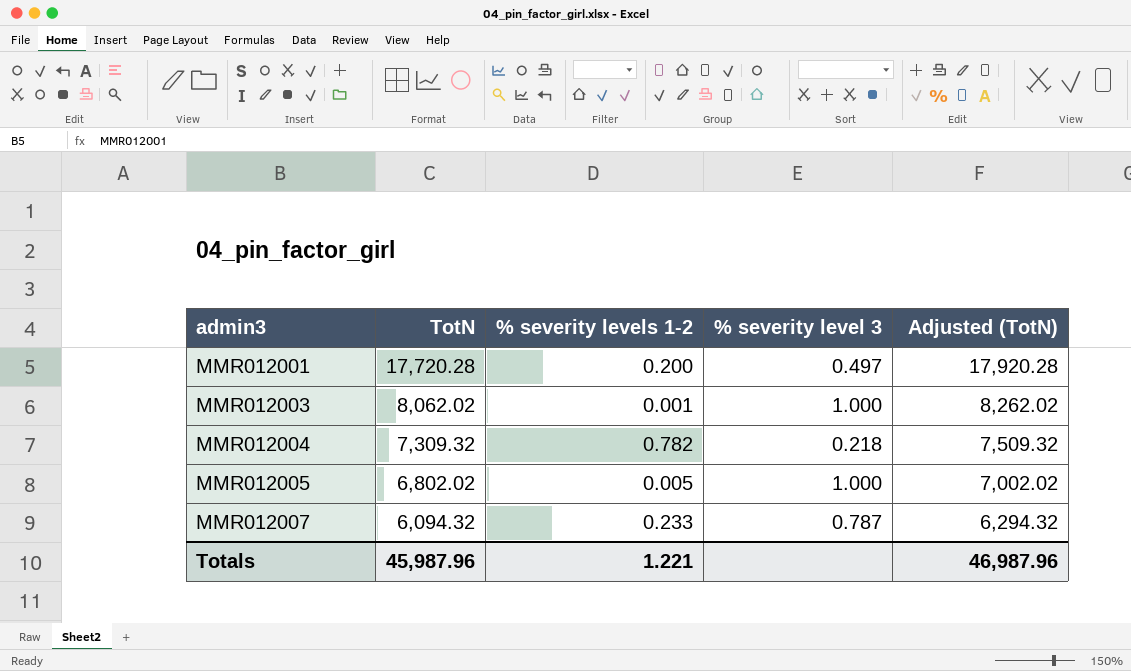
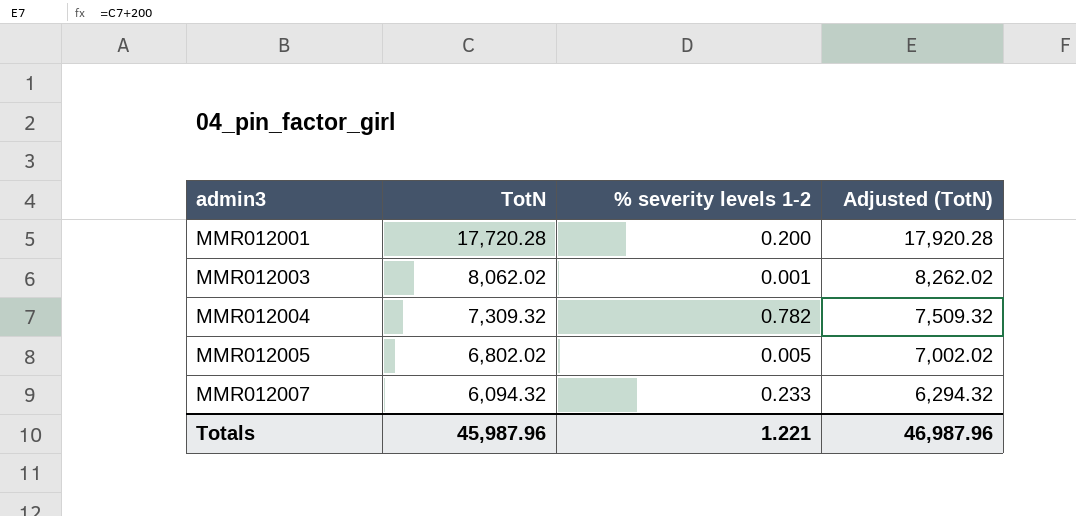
column % severity level 3 | position: 4 -> none

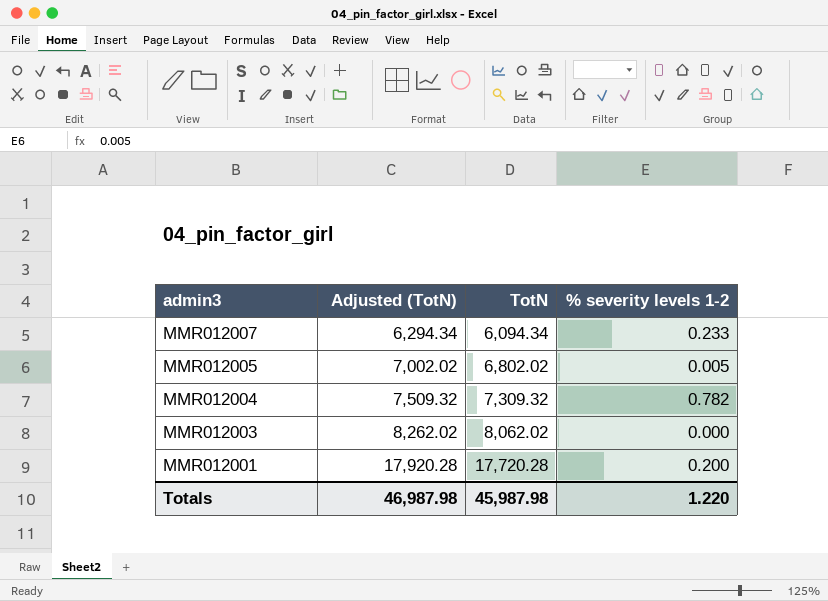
row order: admin3 ascending -> admin3 descending
column Adjusted (TotN) | position: 4 -> 2
MMR012007 | Adjusted (TotN): 6,294.32 -> 6,294.34
MMR012007 | TotN: 6,094.32 -> 6,094.34
MMR012003 | % severity levels 1-2: 0.001 -> 0.000
Totals | Adjusted (TotN): 46,987.96 -> 46,987.98
Totals | TotN: 45,987.96 -> 45,987.98
Totals | % severity levels 1-2: 1.221 -> 1.220

